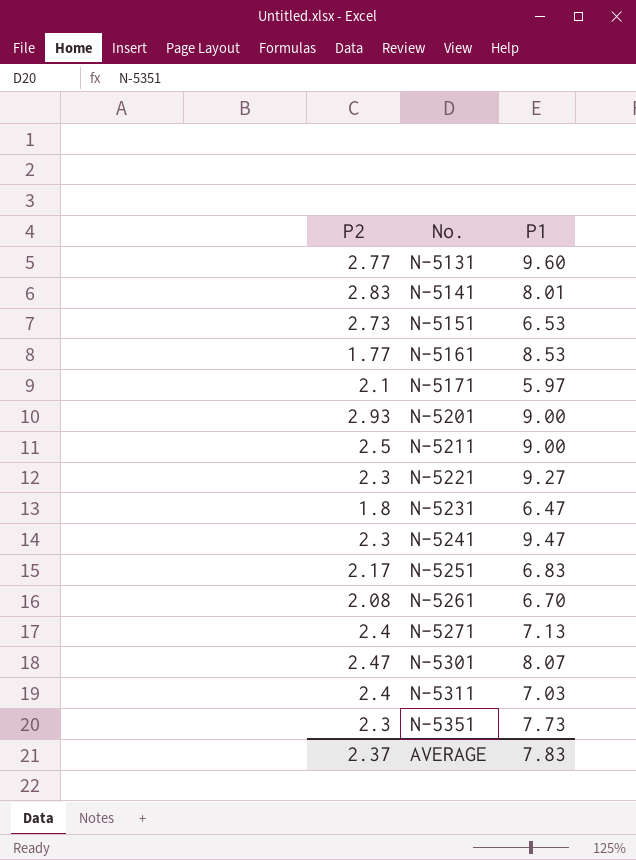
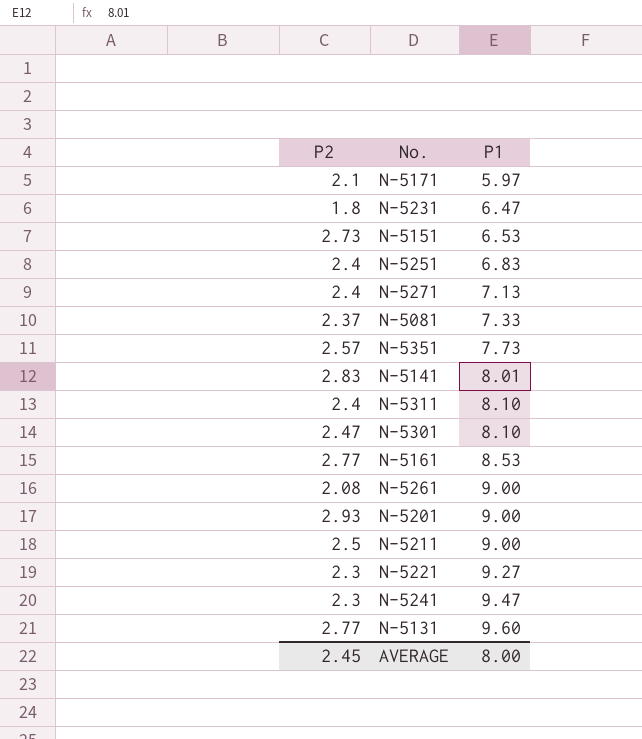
row order: No. ascending -> P1 ascending
N-5251 | P2: 2.17 -> 2.4
row N-5081: none -> 2.37 | 7.33
N-5351 | P2: 2.3 -> 2.57
N-5311 | P1: 7.03 -> 8.10
N-5301 | P1: 8.07 -> 8.10
N-5161 | P2: 1.77 -> 2.77
N-5261 | P1: 6.70 -> 9.00
AVERAGE | P2: 2.37 -> 2.45
AVERAGE | P1: 7.83 -> 8.00

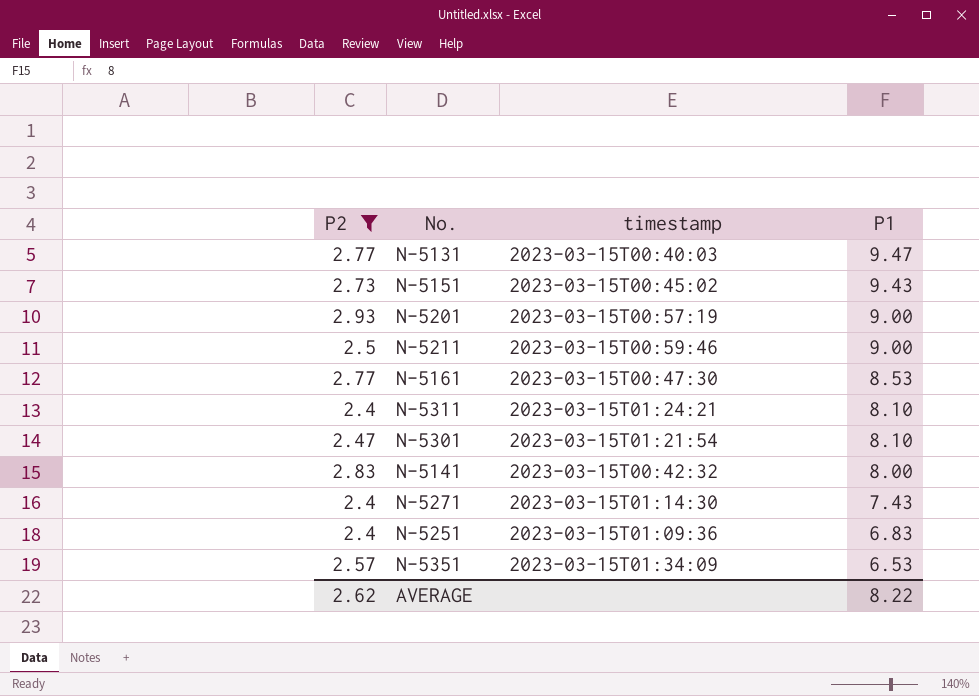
filter: none -> P2 >= 2.4
row order: P1 ascending -> P1 descending
column timestamp | position: none -> 3
N-5131 | P1: 9.60 -> 9.47
N-5151 | P1: 6.53 -> 9.43
N-5141 | P1: 8.01 -> 8.00
N-5271 | P1: 7.13 -> 7.43
N-5351 | P1: 7.73 -> 6.53
AVERAGE | P2: 2.45 -> 2.62
AVERAGE | P1: 8.00 -> 8.22

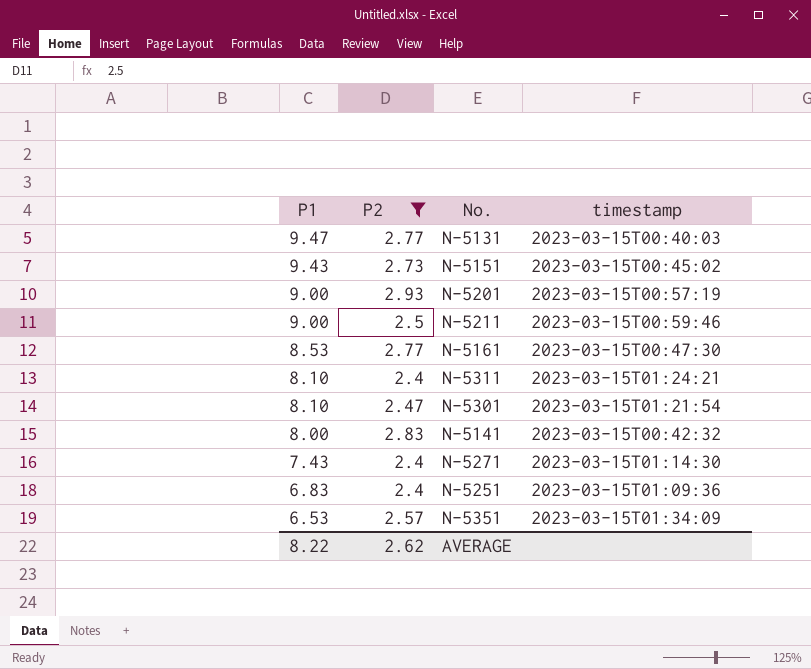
column P1 | position: 4 -> 1

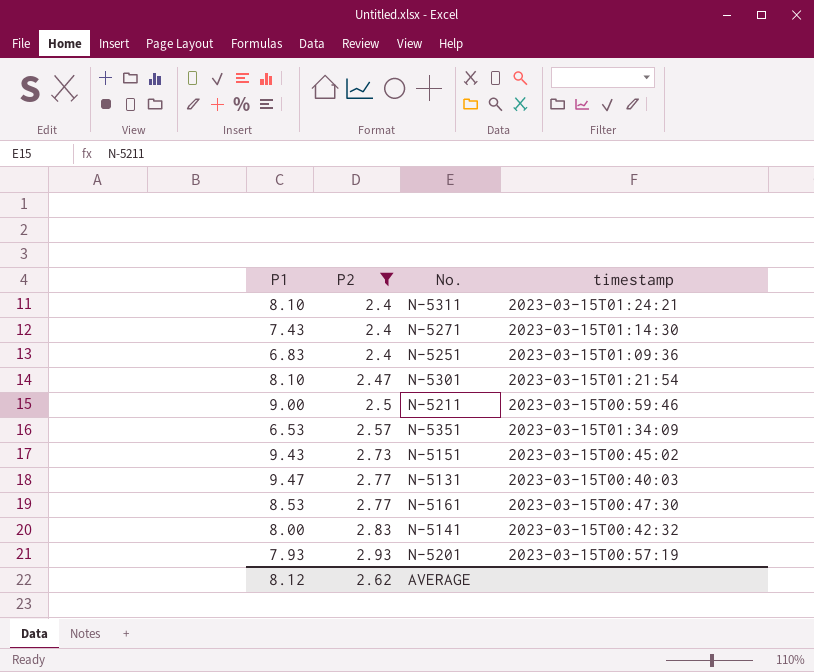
row order: P1 descending -> P2 ascending
N-5201 | P1: 9.00 -> 7.93
AVERAGE | P1: 8.22 -> 8.12

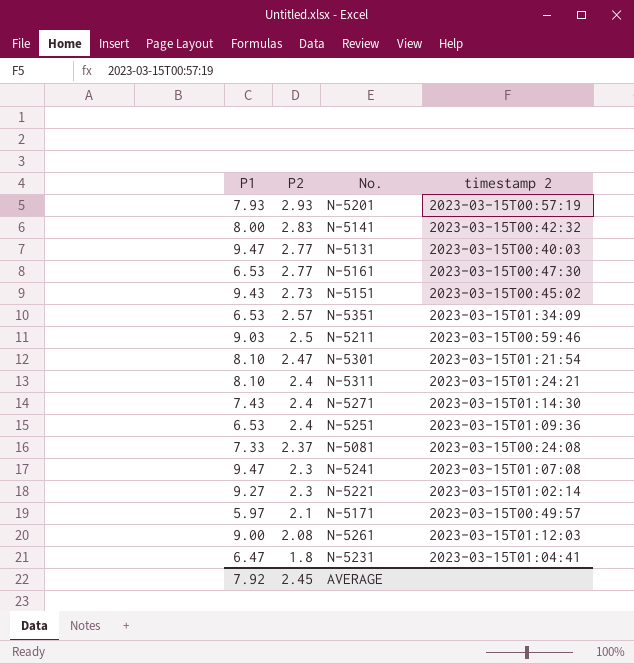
filter: P2 >= 2.4 -> none
row order: P2 ascending -> P2 descending
column name: timestamp -> timestamp 2
N-5161 | P1: 8.53 -> 6.53
N-5211 | P1: 9.00 -> 9.03
N-5251 | P1: 6.83 -> 6.53
AVERAGE | P1: 8.12 -> 7.92
AVERAGE | P2: 2.62 -> 2.45

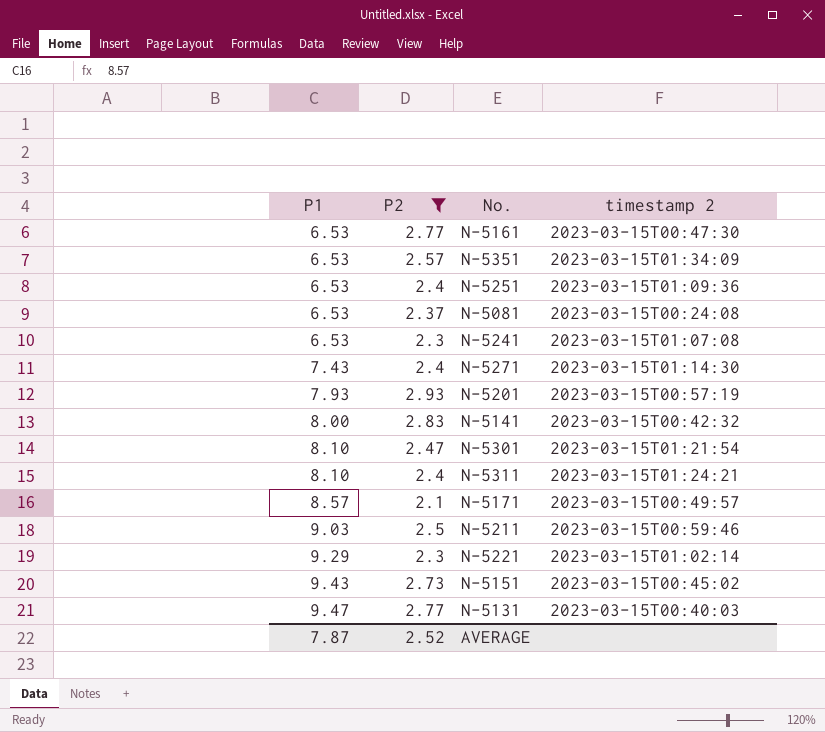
filter: none -> P2 >= 2.1
row order: P2 descending -> P1 ascending
N-5081 | P1: 7.33 -> 6.53
N-5241 | P1: 9.47 -> 6.53
N-5171 | P1: 5.97 -> 8.57
N-5221 | P1: 9.27 -> 9.29
AVERAGE | P1: 7.92 -> 7.87
AVERAGE | P2: 2.45 -> 2.52

